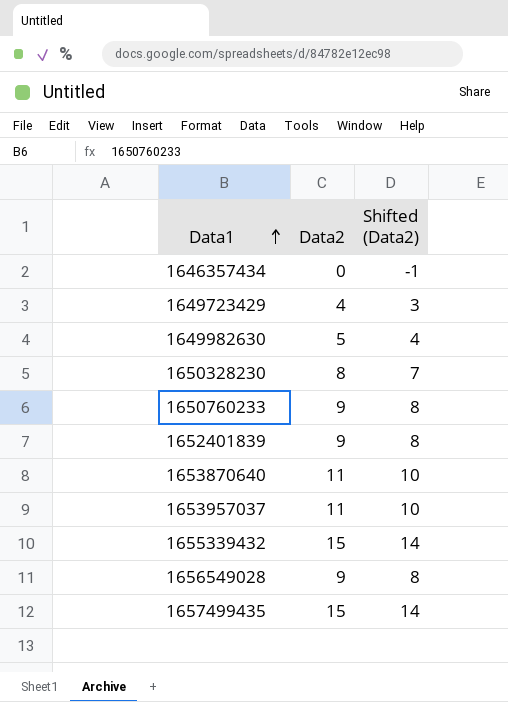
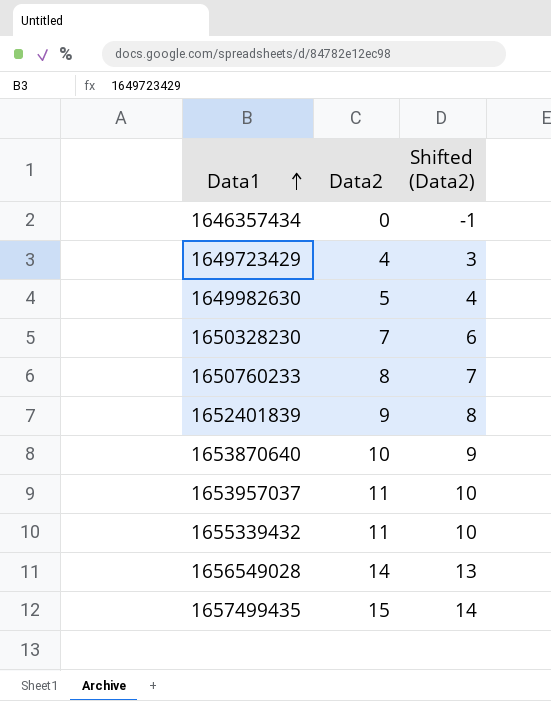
1650328230 | Data2: 8 -> 7
1650328230 | Shifted (Data2): 7 -> 6
1650760233 | Data2: 9 -> 8
1650760233 | Shifted (Data2): 8 -> 7
1653870640 | Data2: 11 -> 10
1653870640 | Shifted (Data2): 10 -> 9
1655339432 | Data2: 15 -> 11
1655339432 | Shifted (Data2): 14 -> 10
1656549028 | Data2: 9 -> 14
1656549028 | Shifted (Data2): 8 -> 13

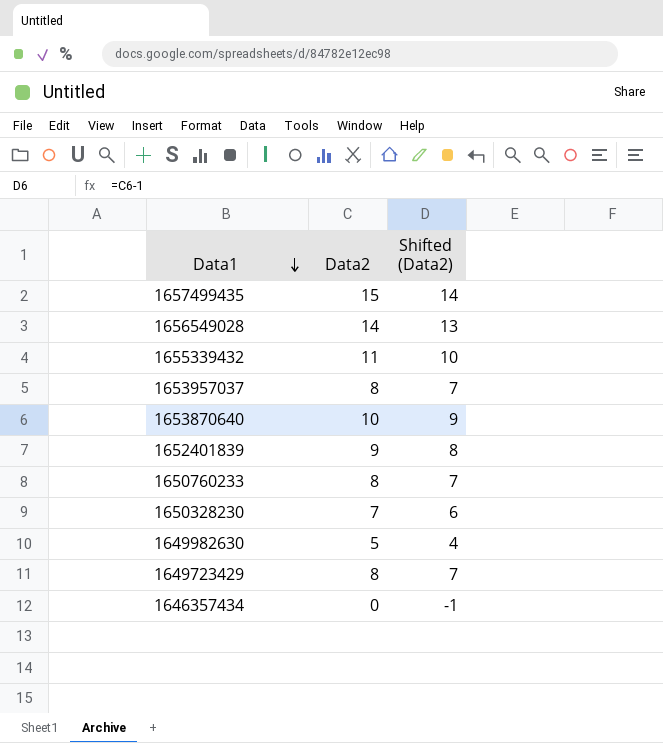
row order: Data1 ascending -> Data1 descending
1653957037 | Data2: 11 -> 8
1653957037 | Shifted (Data2): 10 -> 7
1649723429 | Data2: 4 -> 8
1649723429 | Shifted (Data2): 3 -> 7

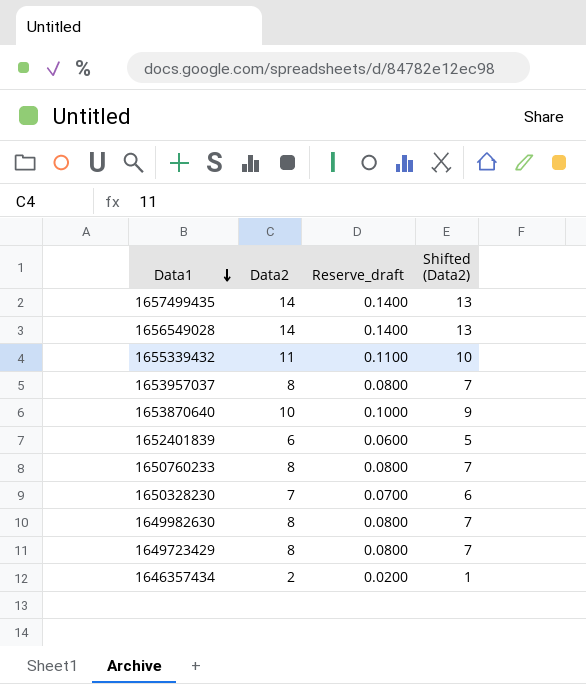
column Reserve_draft | formula: none -> [Data2] * 0.01
1657499435 | Data2: 15 -> 14
1657499435 | Shifted (Data2): 14 -> 13
1652401839 | Data2: 9 -> 6
1652401839 | Shifted (Data2): 8 -> 5
1649982630 | Data2: 5 -> 8
1649982630 | Shifted (Data2): 4 -> 7
1646357434 | Data2: 0 -> 2
1646357434 | Shifted (Data2): -1 -> 1

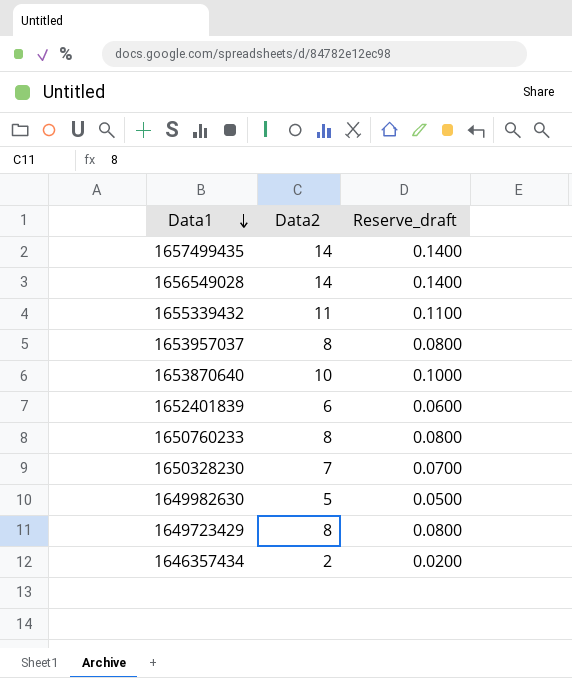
column Shifted (Data2) | formula: [Data2] - 1 -> none
1649982630 | Data2: 8 -> 5
1649982630 | Reserve_draft: 0.0800 -> 0.0500

